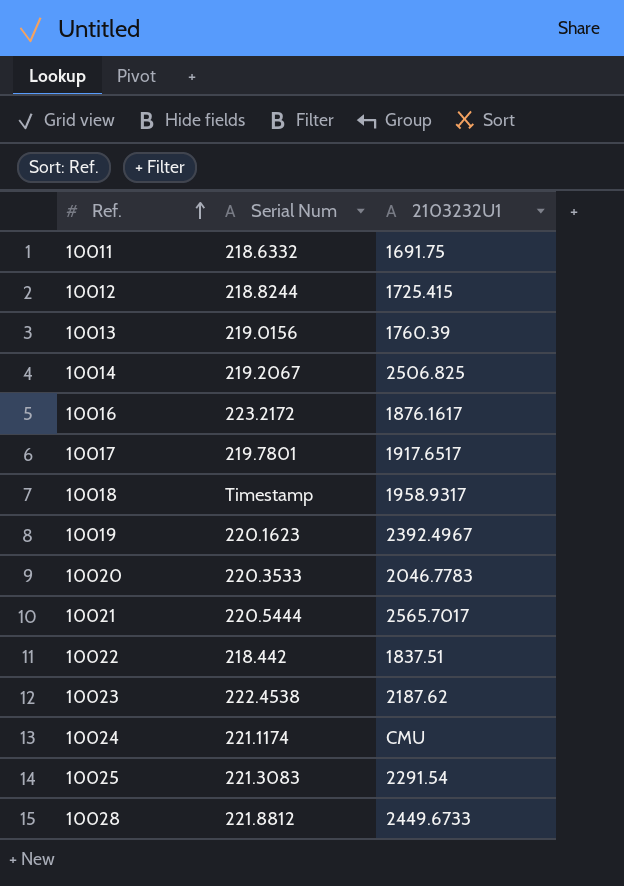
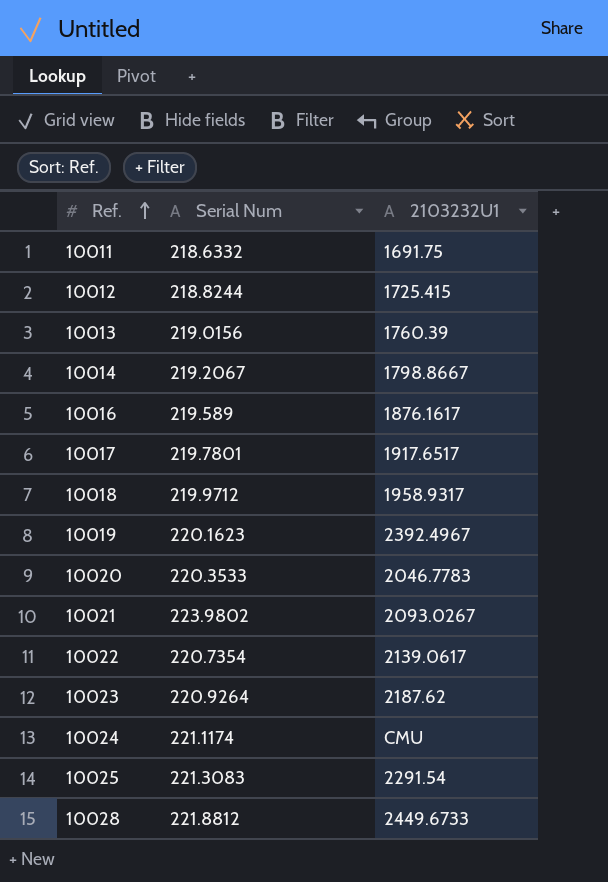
10014 | 2103232U1: 2506.825 -> 1798.8667
10016 | Serial Num: 223.2172 -> 219.589
10018 | Serial Num: Timestamp -> 219.9712
10021 | Serial Num: 220.5444 -> 223.9802
10021 | 2103232U1: 2565.7017 -> 2093.0267
10022 | Serial Num: 218.442 -> 220.7354
10022 | 2103232U1: 1837.51 -> 2139.0617
10023 | Serial Num: 222.4538 -> 220.9264

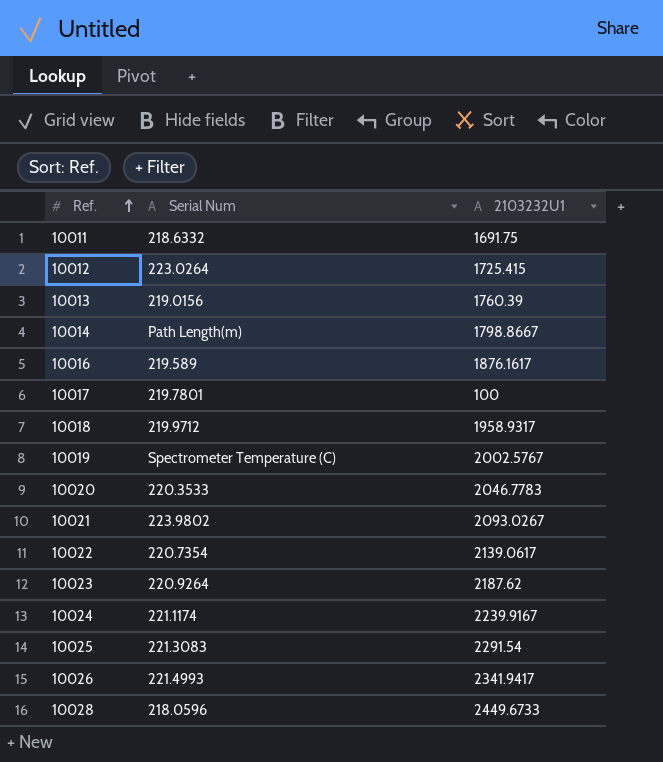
10012 | Serial Num: 218.8244 -> 223.0264
10014 | Serial Num: 219.2067 -> Path Length(m)
10017 | 2103232U1: 1917.6517 -> 100
10019 | Serial Num: 220.1623 -> Spectrometer Temperature (C)
10019 | 2103232U1: 2392.4967 -> 2002.5767
10024 | 2103232U1: CMU -> 2239.9167
row 10026: none -> 221.4993 | 2341.9417
10028 | Serial Num: 221.8812 -> 218.0596

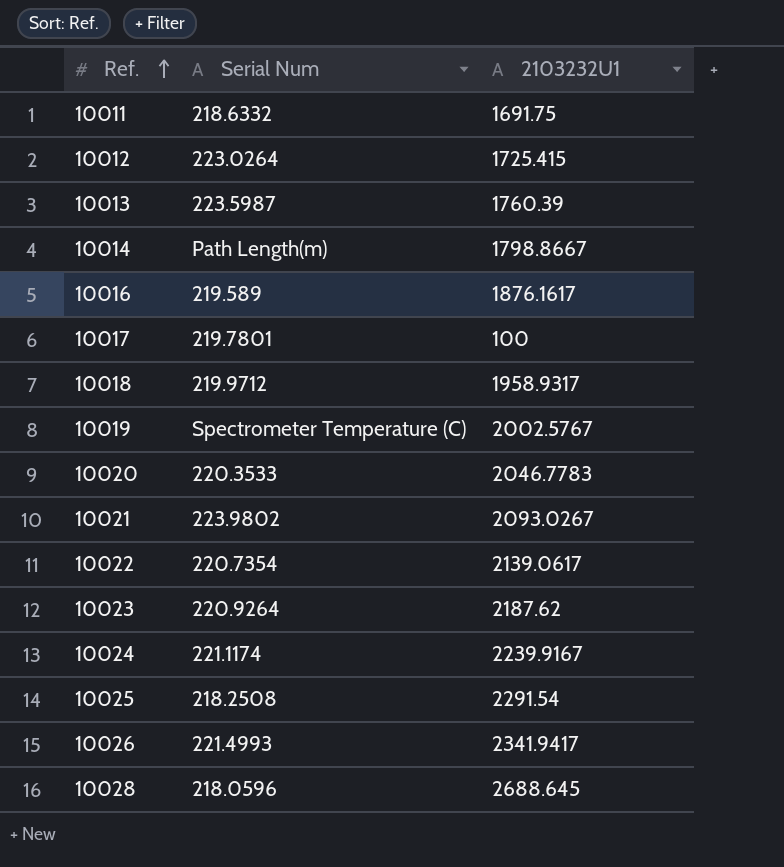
10013 | Serial Num: 219.0156 -> 223.5987
10025 | Serial Num: 221.3083 -> 218.2508
10028 | 2103232U1: 2449.6733 -> 2688.645

